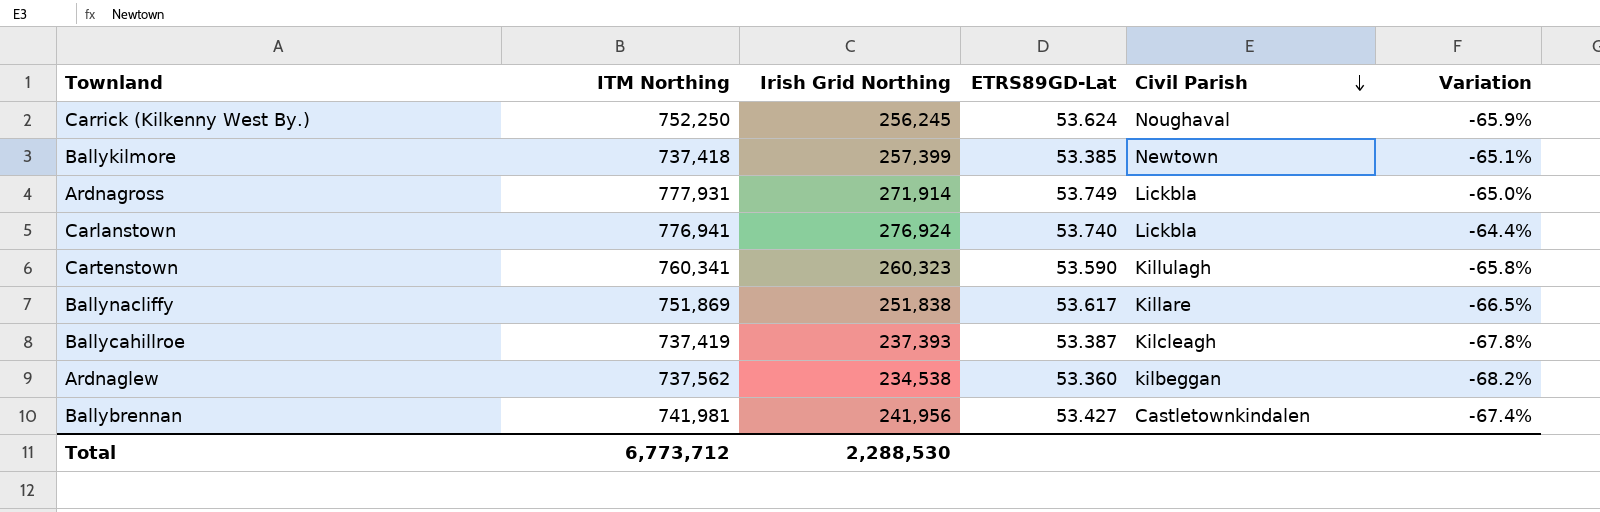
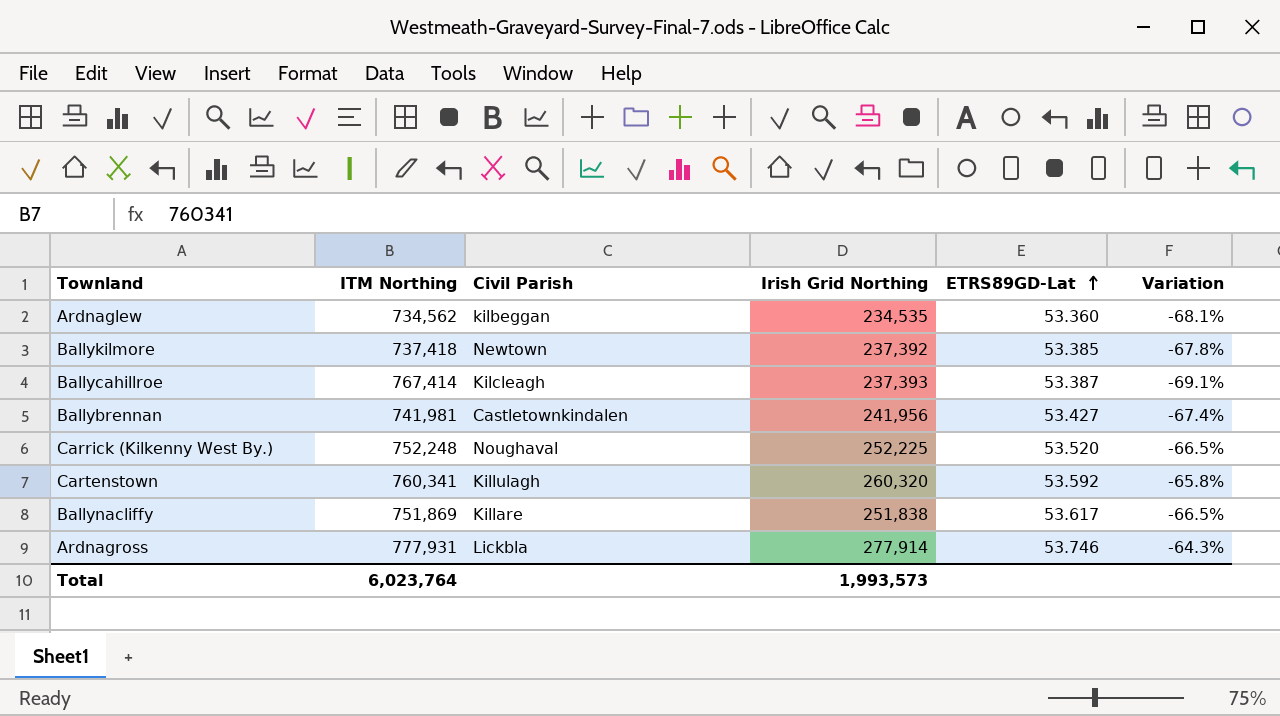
row order: Civil Parish descending -> ETRS89GD-Lat ascending
column Civil Parish | position: 5 -> 3
row Carlanstown: 776,941 | 276,924 | 53.740 | Lickbla | -64.4% -> none
Ardnaglew | ITM Northing: 737,562 -> 734,562
Ardnaglew | Irish Grid Northing: 234,538 -> 234,535
Ardnaglew | Variation: -68.2% -> -68.1%
Ballykilmore | Irish Grid Northing: 257,399 -> 237,392
Ballykilmore | Variation: -65.1% -> -67.8%
Ballycahillroe | ITM Northing: 737,419 -> 767,414
Ballycahillroe | Variation: -67.8% -> -69.1%
Carrick (Kilkenny West By.) | ITM Northing: 752,250 -> 752,248
Carrick (Kilkenny West By.) | Irish Grid Northing: 256,245 -> 252,225
Carrick (Kilkenny West By.) | ETRS89GD-Lat: 53.624 -> 53.520
Carrick (Kilkenny West By.) | Variation: -65.9% -> -66.5%
Cartenstown | Irish Grid Northing: 260,323 -> 260,320
Cartenstown | ETRS89GD-Lat: 53.590 -> 53.592
Ardnagross | Irish Grid Northing: 271,914 -> 277,914
Ardnagross | ETRS89GD-Lat: 53.749 -> 53.746
Ardnagross | Variation: -65.0% -> -64.3%
Total | ITM Northing: 6,773,712 -> 6,023,764
Total | Irish Grid Northing: 2,288,530 -> 1,993,573

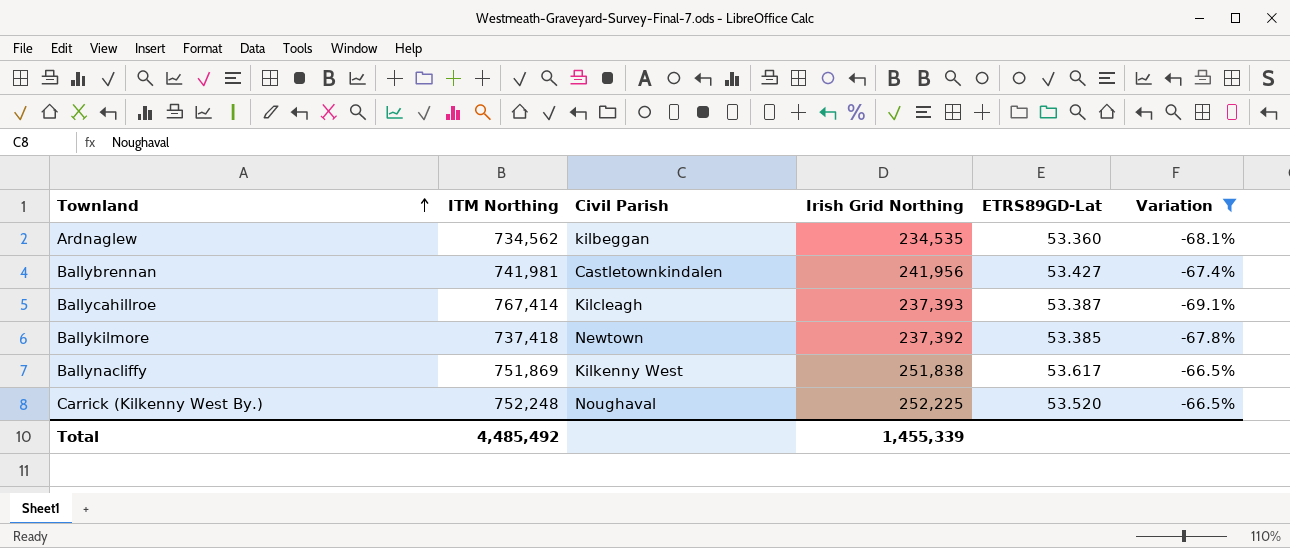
filter: none -> Variation <= -66.5%
row order: ETRS89GD-Lat ascending -> Townland ascending
Ballynacliffy | Civil Parish: Killare -> Kilkenny West
Total | ITM Northing: 6,023,764 -> 4,485,492
Total | Irish Grid Northing: 1,993,573 -> 1,455,339

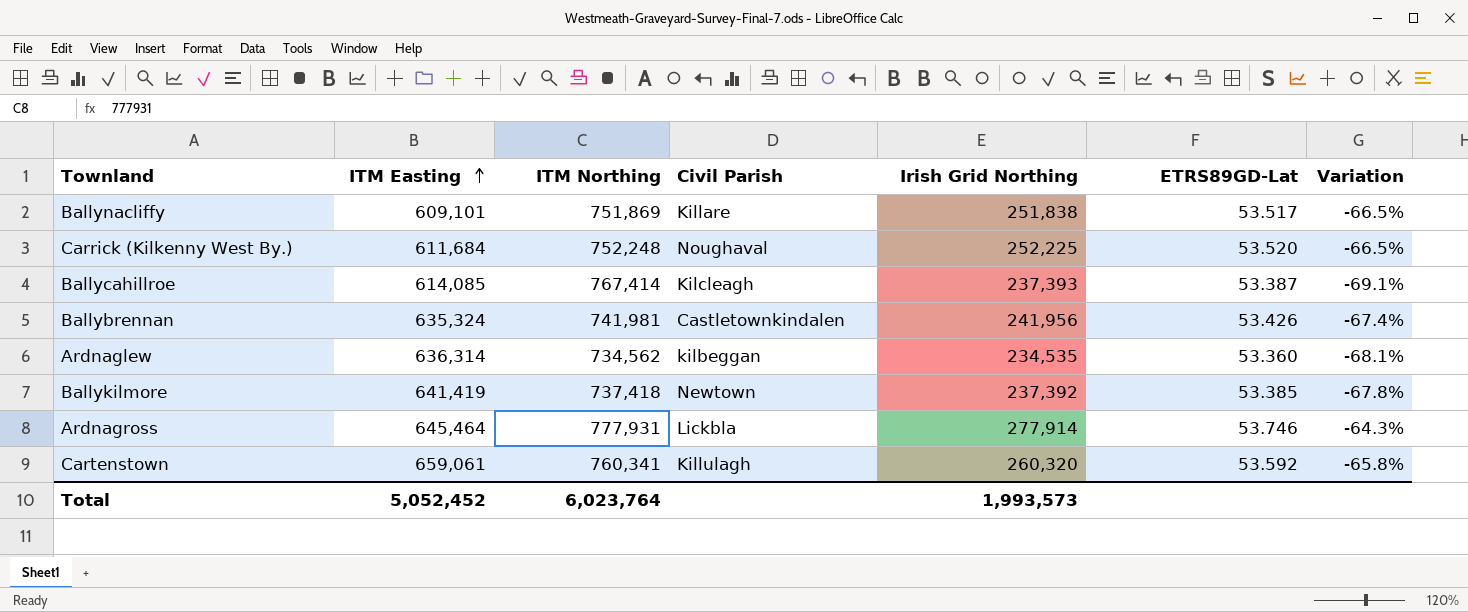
filter: Variation <= -66.5% -> none
row order: Townland ascending -> ITM Easting ascending
column ITM Easting | position: none -> 2
Ballynacliffy | Civil Parish: Kilkenny West -> Killare
Ballynacliffy | ETRS89GD-Lat: 53.617 -> 53.517
Ballybrennan | ETRS89GD-Lat: 53.427 -> 53.426
Total | ITM Northing: 4,485,492 -> 6,023,764
Total | Irish Grid Northing: 1,455,339 -> 1,993,573

